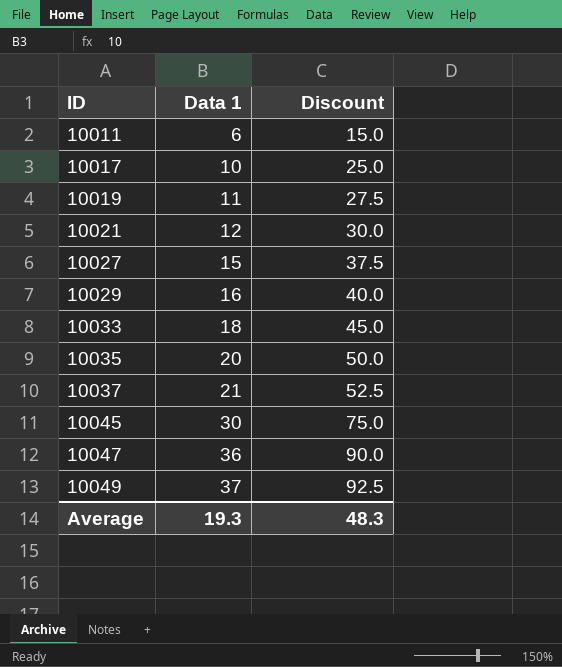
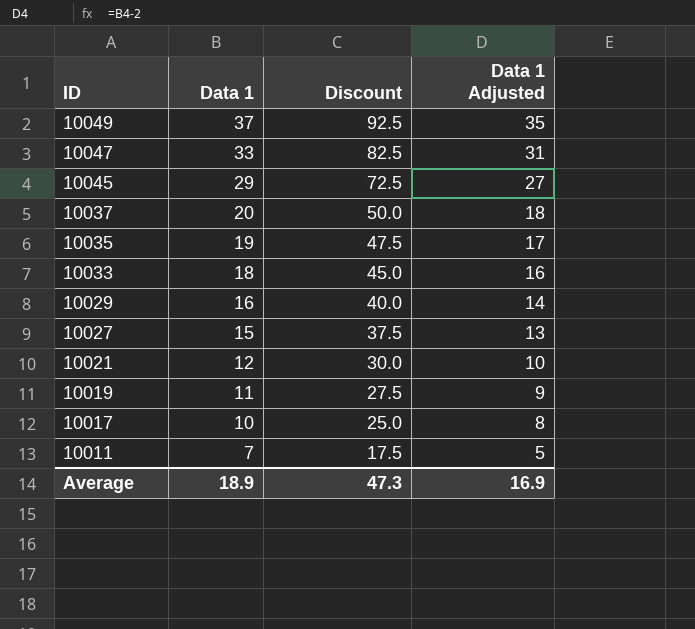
row order: ID ascending -> ID descending
column Data 1 Adjusted | formula: none -> [Data 1] - 2
10047 | Data 1: 36 -> 33
10047 | Discount: 90.0 -> 82.5
10045 | Data 1: 30 -> 29
10045 | Discount: 75.0 -> 72.5
10037 | Data 1: 21 -> 20
10037 | Discount: 52.5 -> 50.0
10035 | Data 1: 20 -> 19
10035 | Discount: 50.0 -> 47.5
10011 | Data 1: 6 -> 7
10011 | Discount: 15.0 -> 17.5
Average | Data 1: 19.3 -> 18.9
Average | Discount: 48.3 -> 47.3

